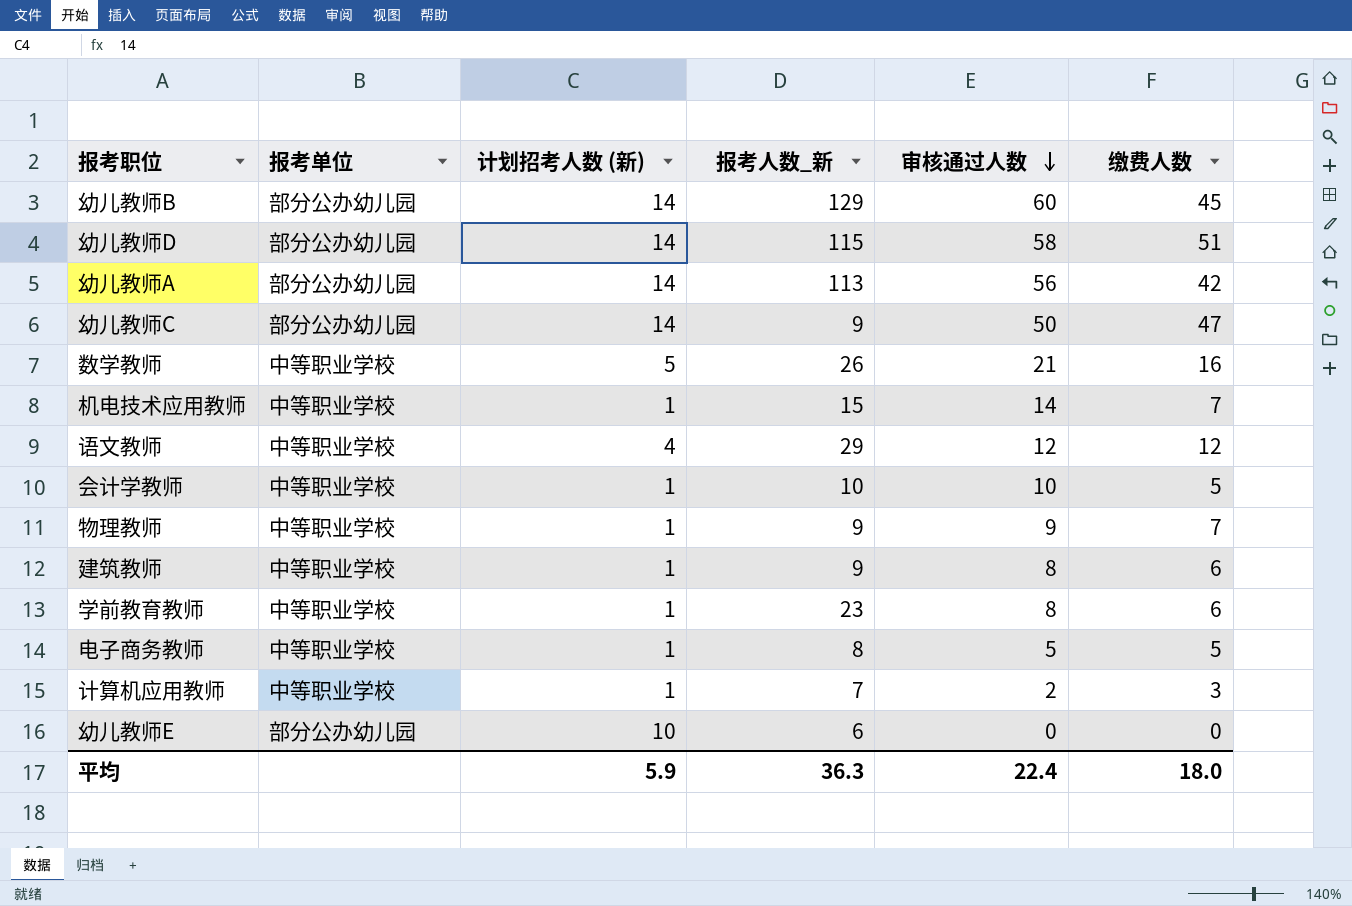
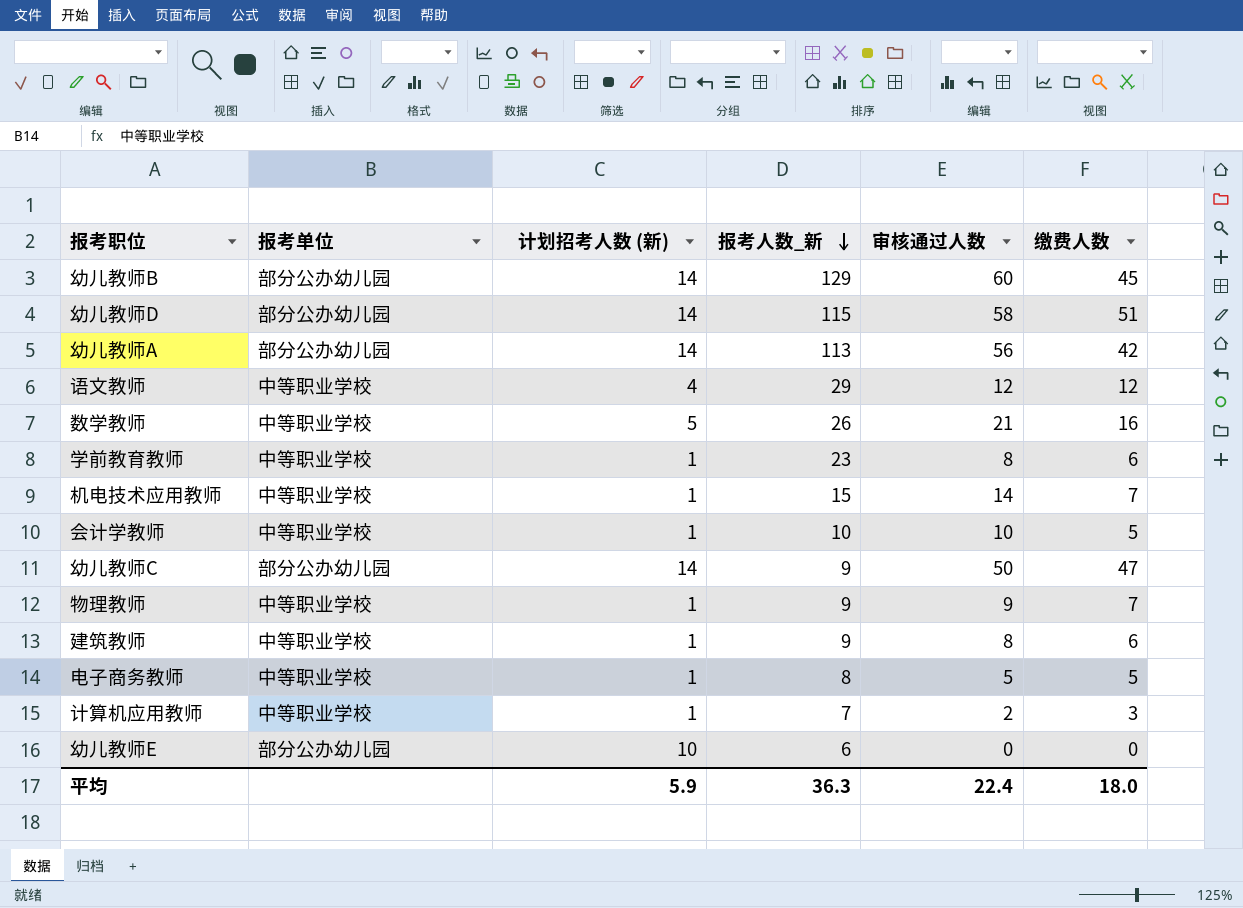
row order: 审核通过人数 descending -> 报考人数_新 descending

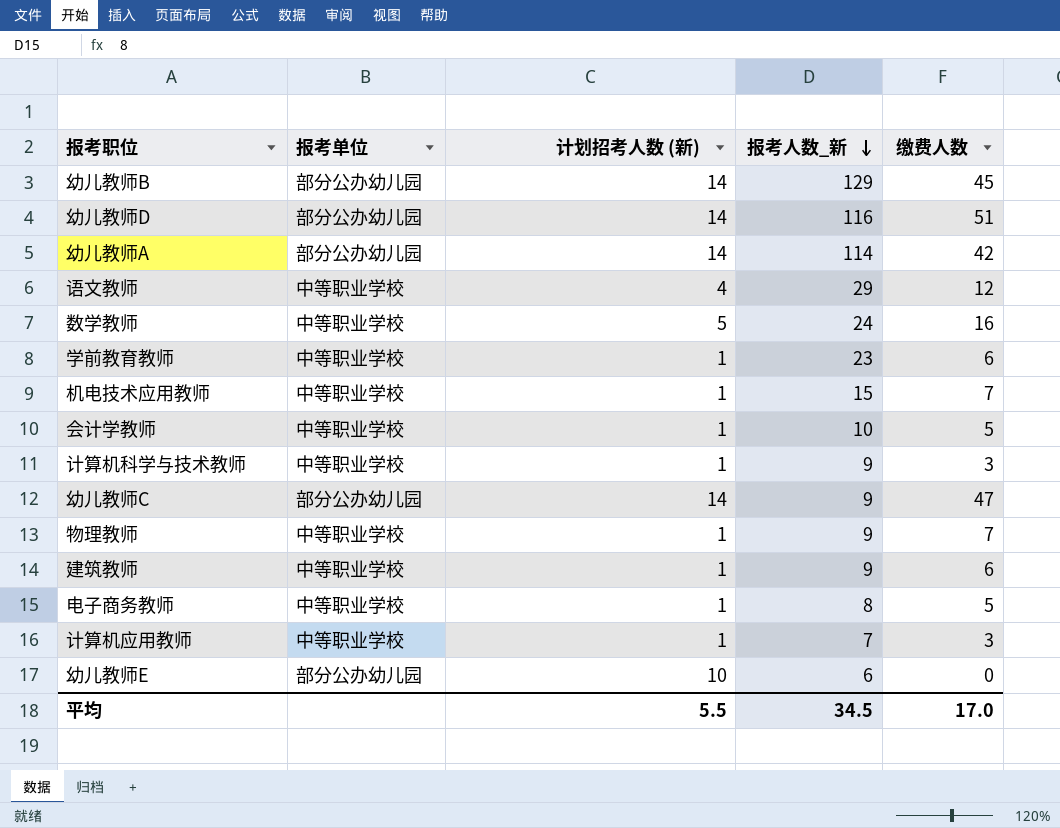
column 审核通过人数 | position: 5 -> none
幼儿教师D | 报考人数_新: 115 -> 116
幼儿教师A | 报考人数_新: 113 -> 114
数学教师 | 报考人数_新: 26 -> 24
row 计算机科学与技术教师: none -> 中等职业学校 | 1 | 9 | 3
平均 | 计划招考人数 (新): 5.9 -> 5.5
平均 | 报考人数_新: 36.3 -> 34.5
平均 | 缴费人数: 18.0 -> 17.0

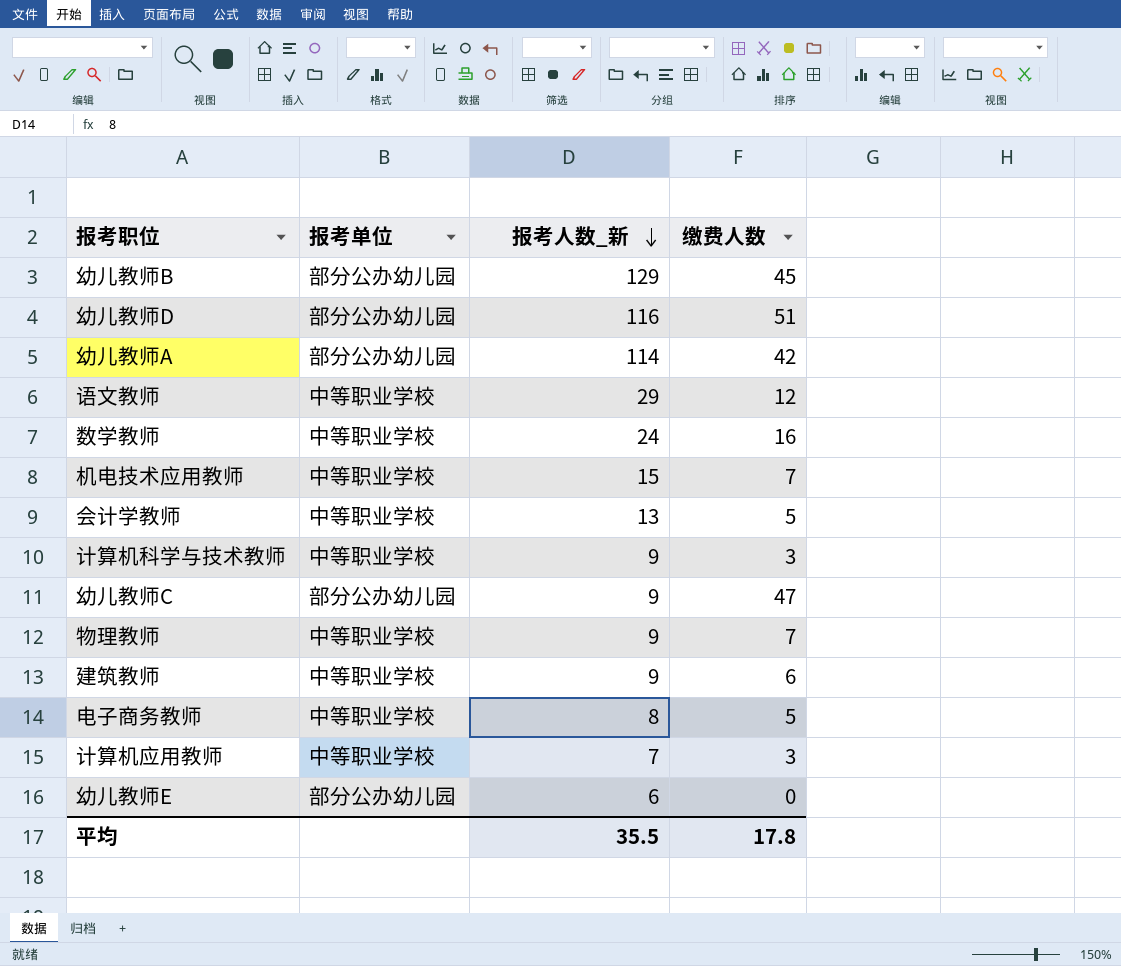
column 计划招考人数 (新) | position: 3 -> none
row 学前教育教师: 中等职业学校 | 1 | 23 | 6 -> none
会计学教师 | 报考人数_新: 10 -> 13
平均 | 报考人数_新: 34.5 -> 35.5
平均 | 缴费人数: 17.0 -> 17.8

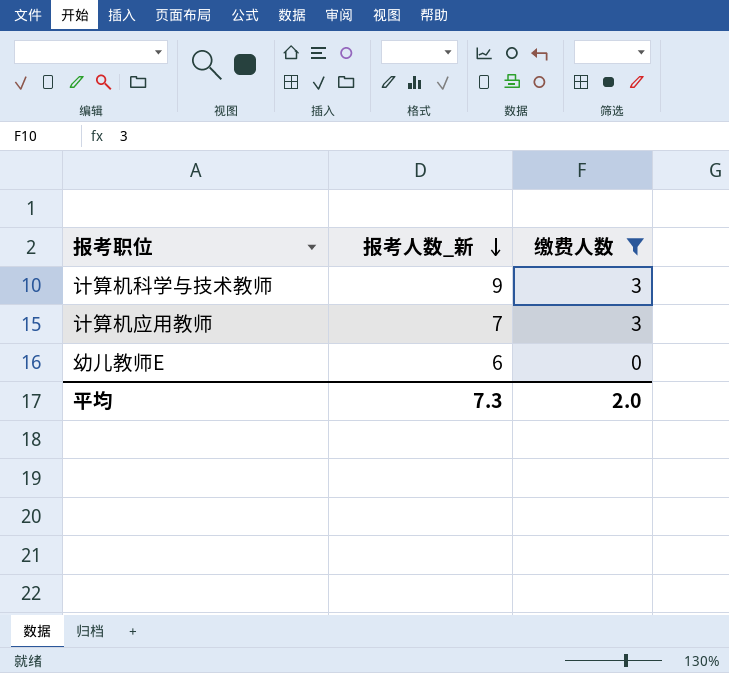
filter: none -> 缴费人数 <= 3
column 报考单位 | position: 2 -> none
平均 | 报考人数_新: 35.5 -> 7.3
平均 | 缴费人数: 17.8 -> 2.0

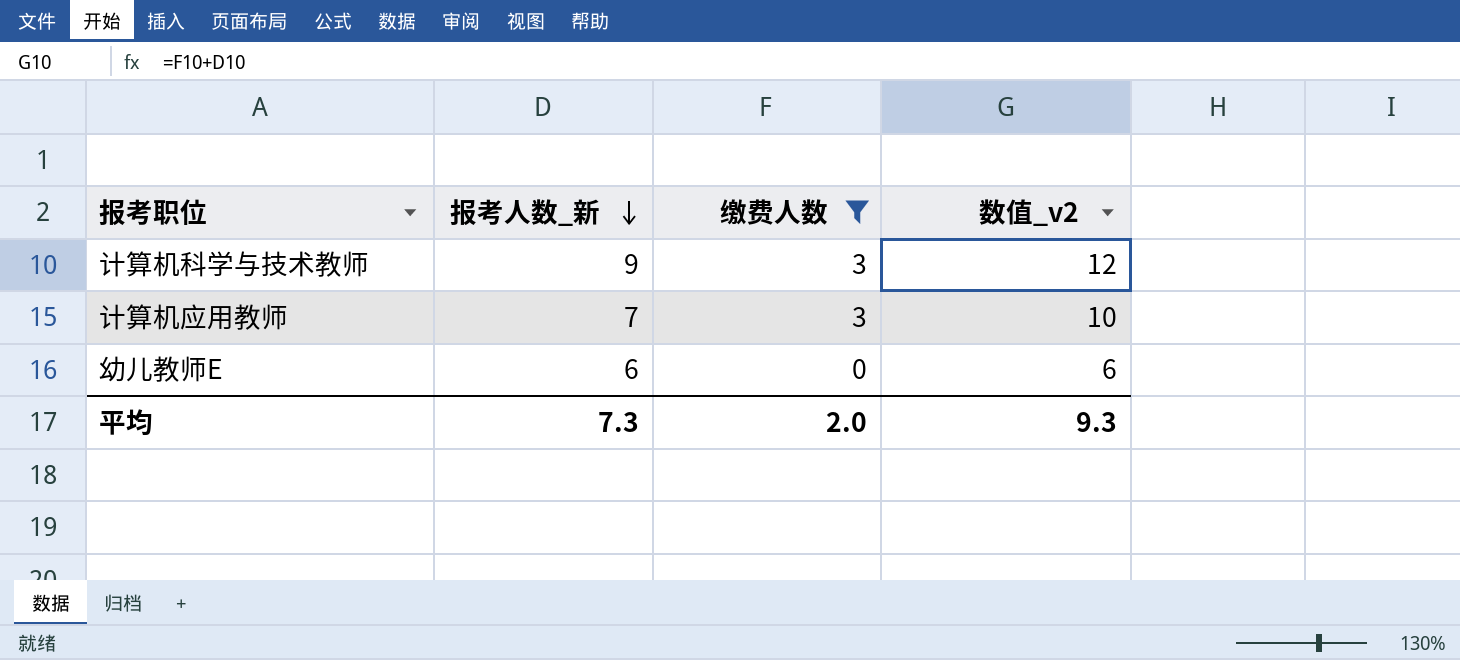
column 数值_v2 | formula: none -> [报考人数_新] + [缴费人数]

